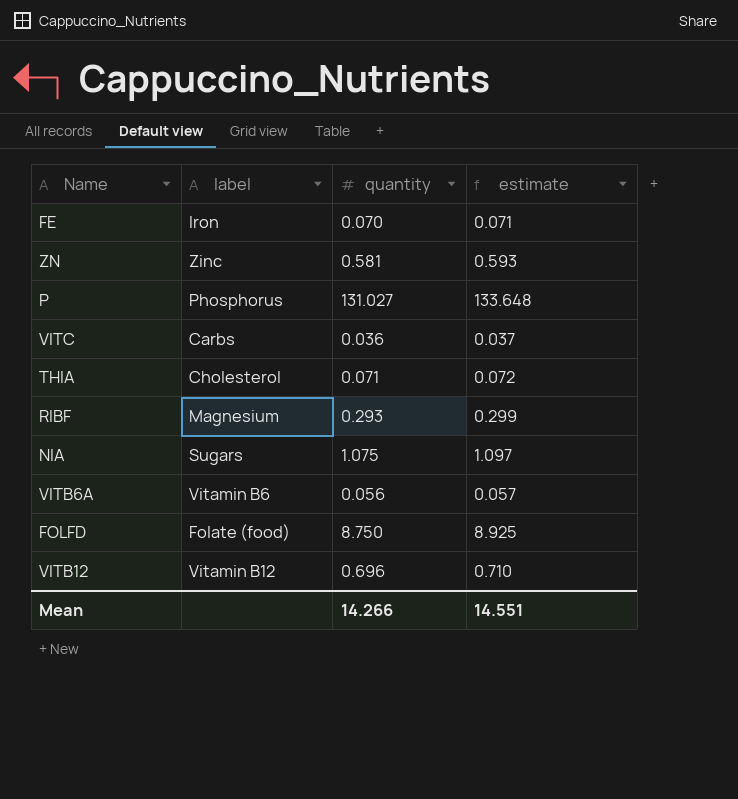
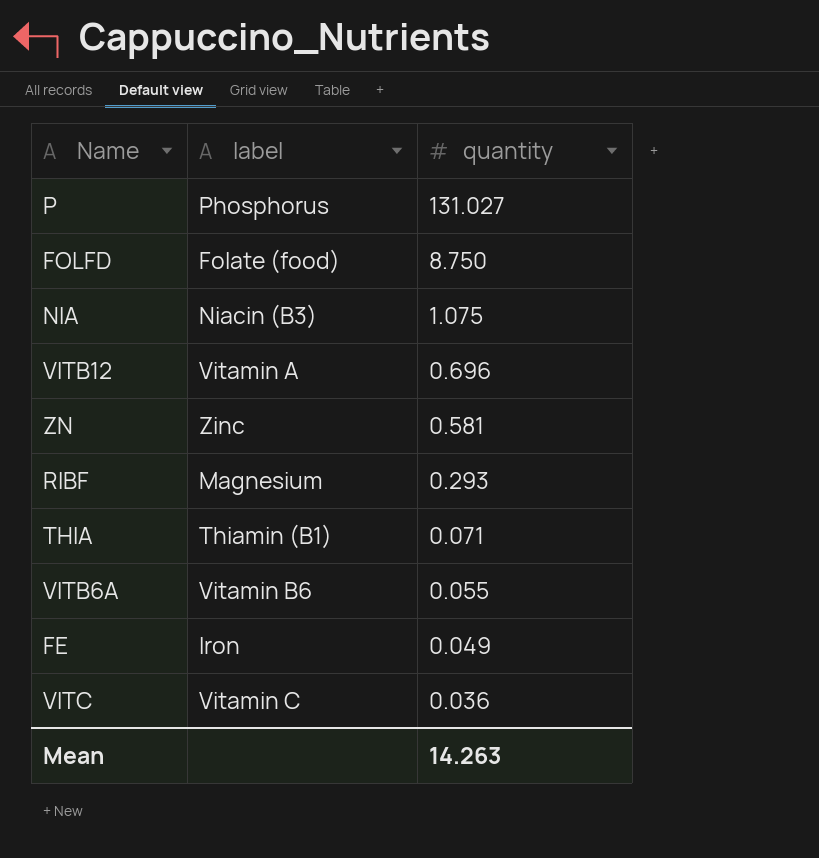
row order: none -> quantity descending
column estimate | formula: [quantity] * 1.02 -> none
NIA | label: Sugars -> Niacin (B3)
VITB12 | label: Vitamin B12 -> Vitamin A
THIA | label: Cholesterol -> Thiamin (B1)
VITB6A | quantity: 0.056 -> 0.055
FE | quantity: 0.070 -> 0.049
VITC | label: Carbs -> Vitamin C
Mean | quantity: 14.266 -> 14.263

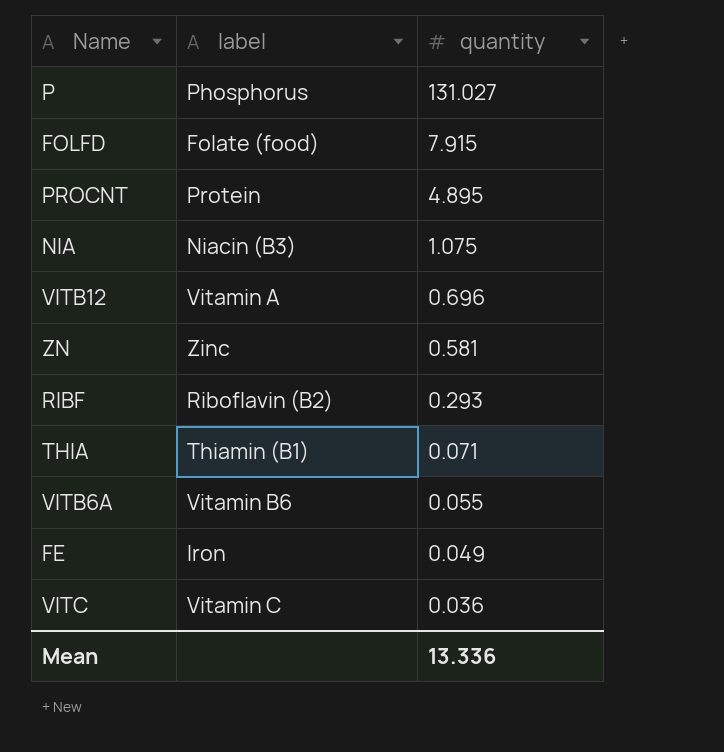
FOLFD | quantity: 8.750 -> 7.915
row PROCNT: none -> Protein | 4.895
RIBF | label: Magnesium -> Riboflavin (B2)
Mean | quantity: 14.263 -> 13.336

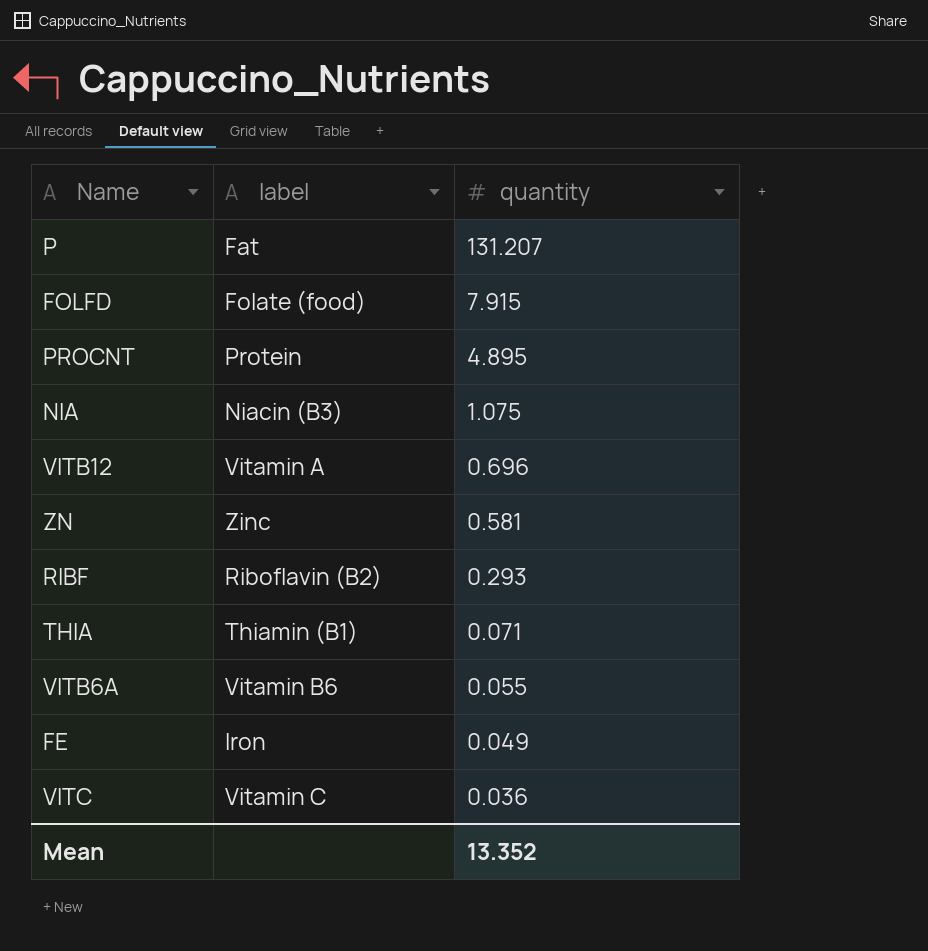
P | label: Phosphorus -> Fat
P | quantity: 131.027 -> 131.207
Mean | quantity: 13.336 -> 13.352

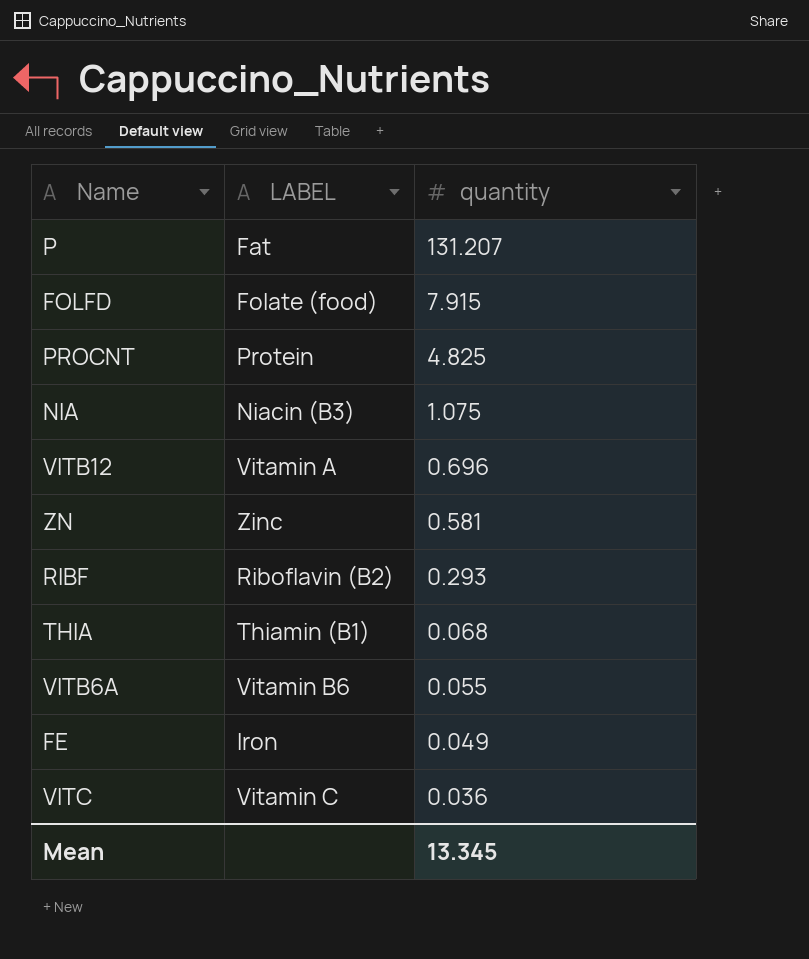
column name: label -> LABEL
PROCNT | quantity: 4.895 -> 4.825
THIA | quantity: 0.071 -> 0.068
Mean | quantity: 13.352 -> 13.345

